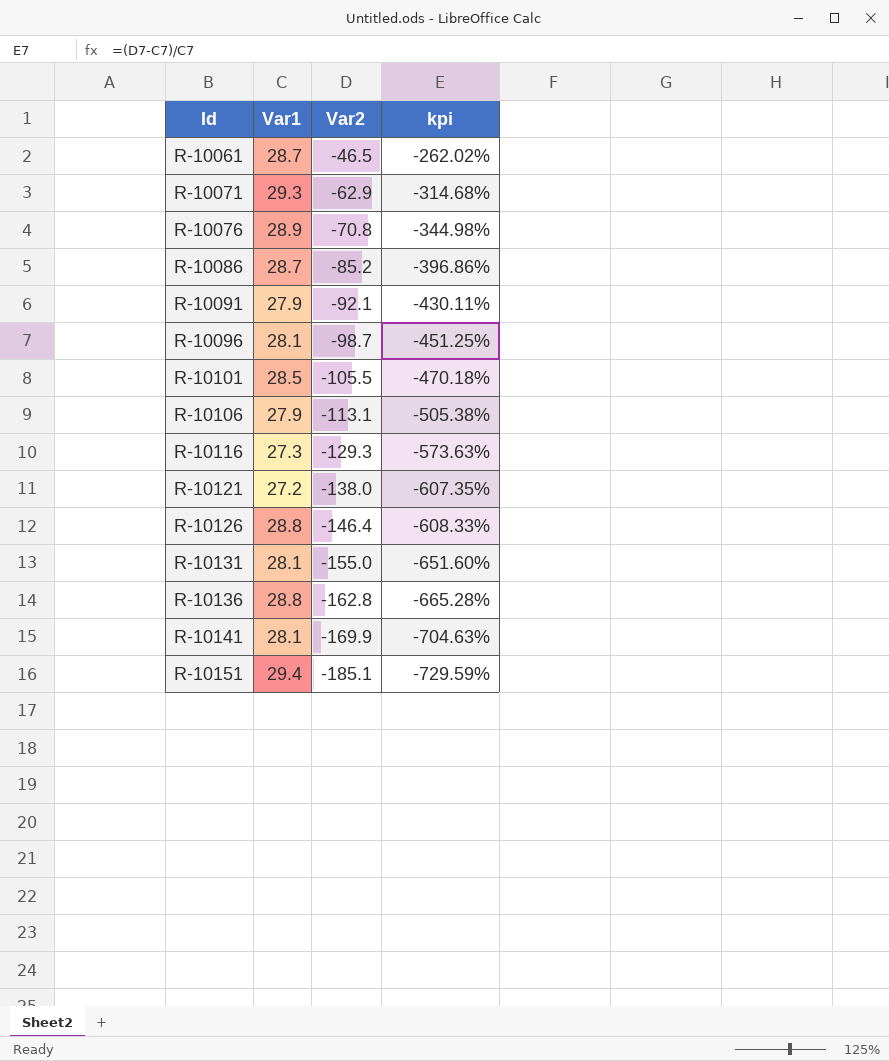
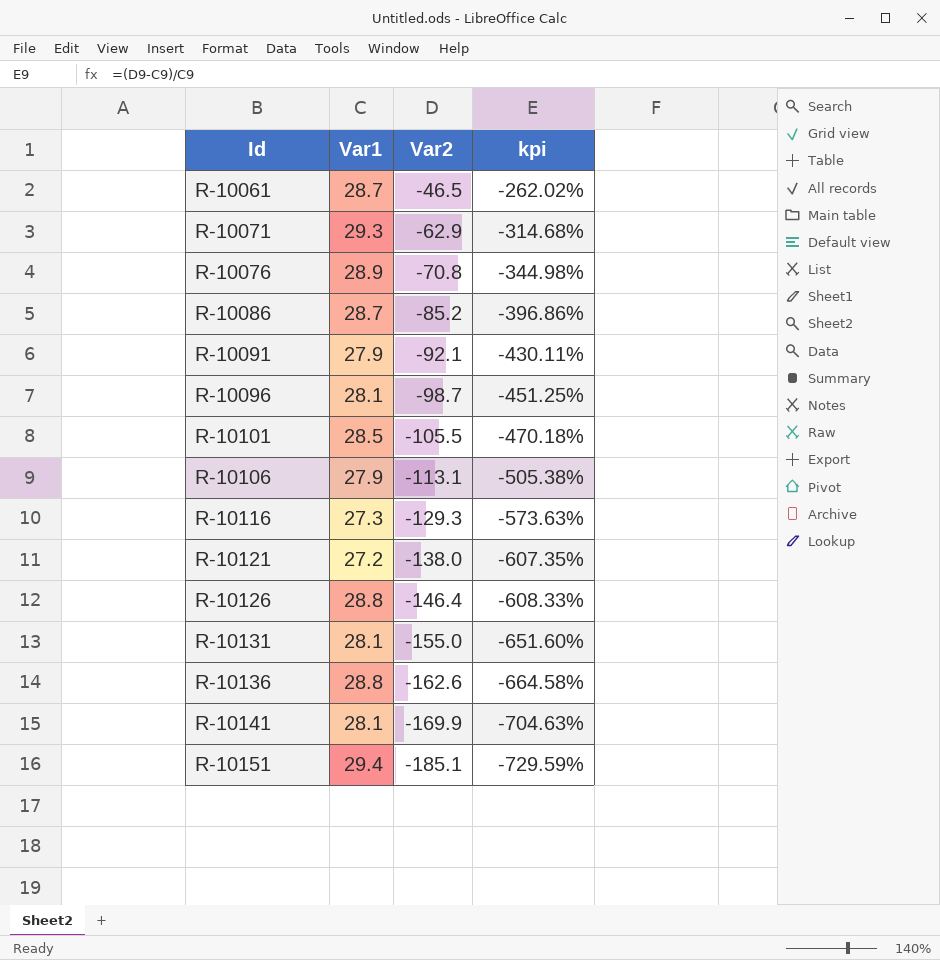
R-10136 | Var2: -162.8 -> -162.6
R-10136 | kpi: -665.28% -> -664.58%

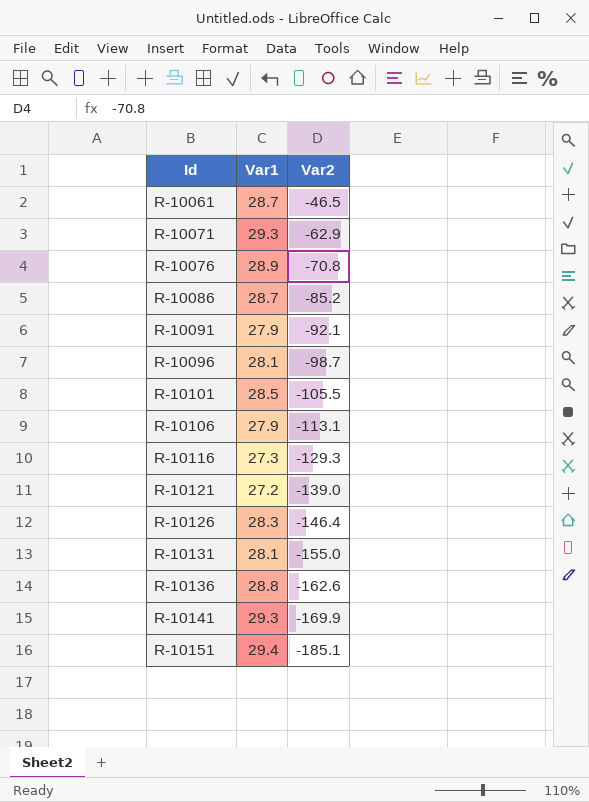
column kpi | formula: ([Var2] - [Var1]) / [Var1] -> none
R-10121 | Var2: -138.0 -> -139.0
R-10126 | Var1: 28.8 -> 28.3
R-10141 | Var1: 28.1 -> 29.3

